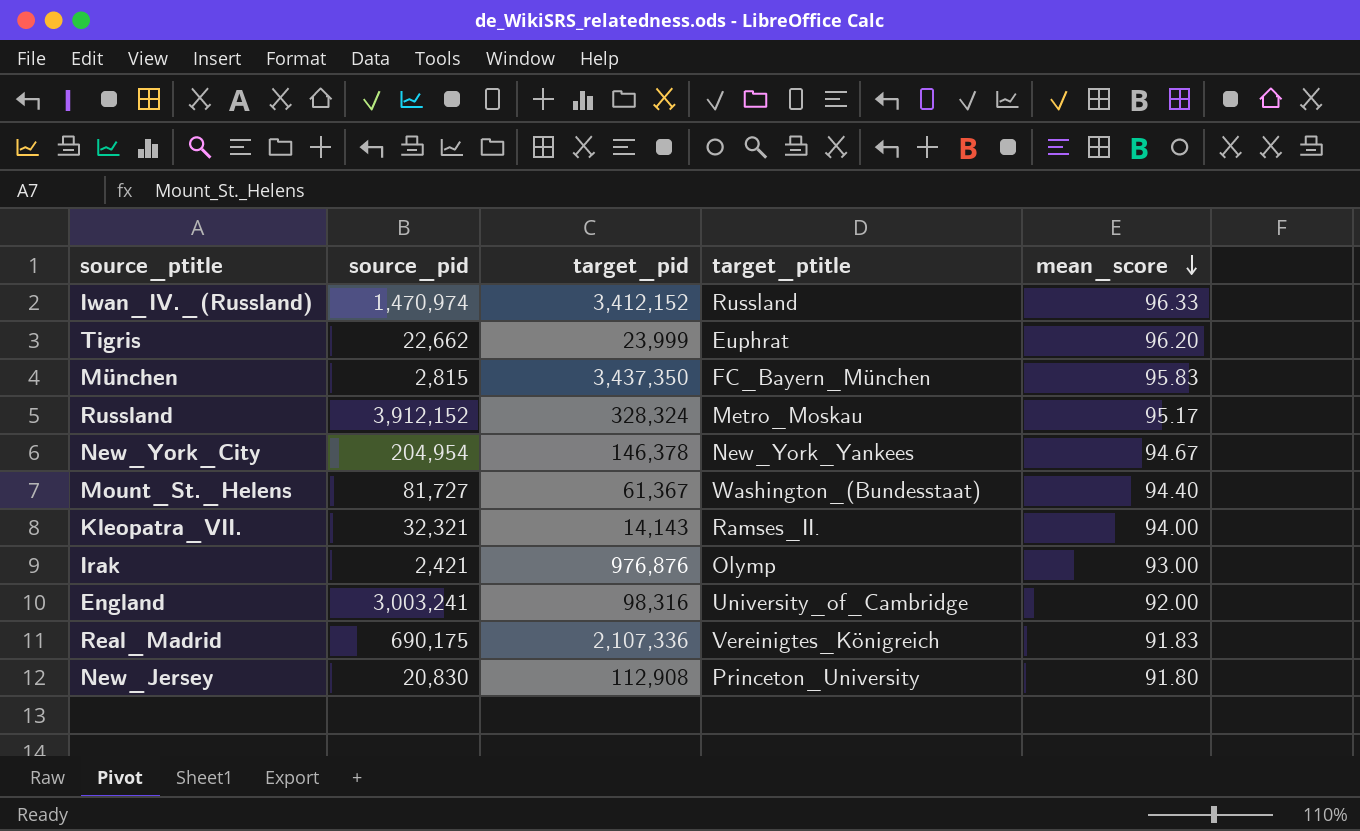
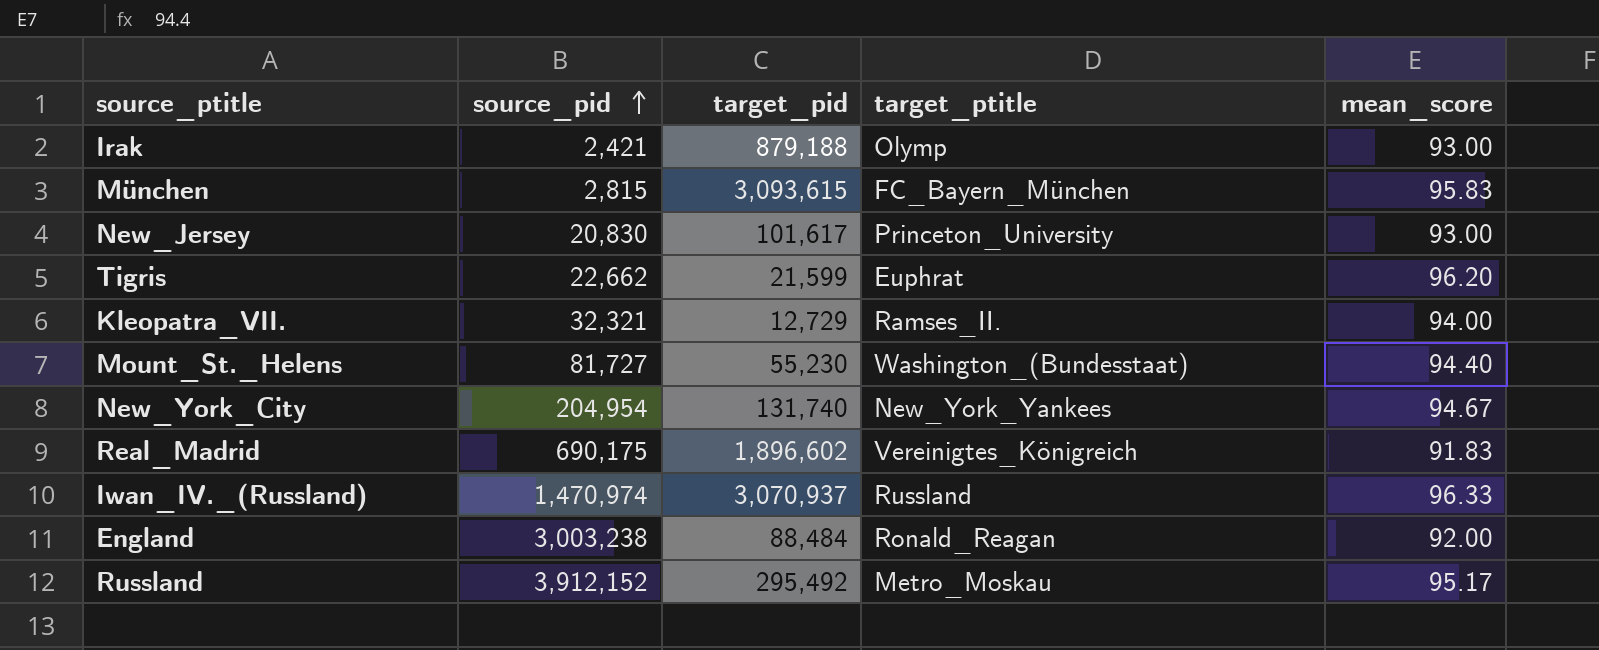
row order: mean_score descending -> source_pid ascending
Irak | target_pid: 976,876 -> 879,188
München | target_pid: 3,437,350 -> 3,093,615
New_Jersey | target_pid: 112,908 -> 101,617
New_Jersey | mean_score: 91.80 -> 93.00
Tigris | target_pid: 23,999 -> 21,599
Kleopatra_VII. | target_pid: 14,143 -> 12,729
Mount_St._Helens | target_pid: 61,367 -> 55,230
New_York_City | target_pid: 146,378 -> 131,740
Real_Madrid | target_pid: 2,107,336 -> 1,896,602
Iwan_IV._(Russland) | target_pid: 3,412,152 -> 3,070,937
England | source_pid: 3,003,241 -> 3,003,238
England | target_pid: 98,316 -> 88,484
England | target_ptitle: University_of_Cambridge -> Ronald_Reagan
Russland | target_pid: 328,324 -> 295,492

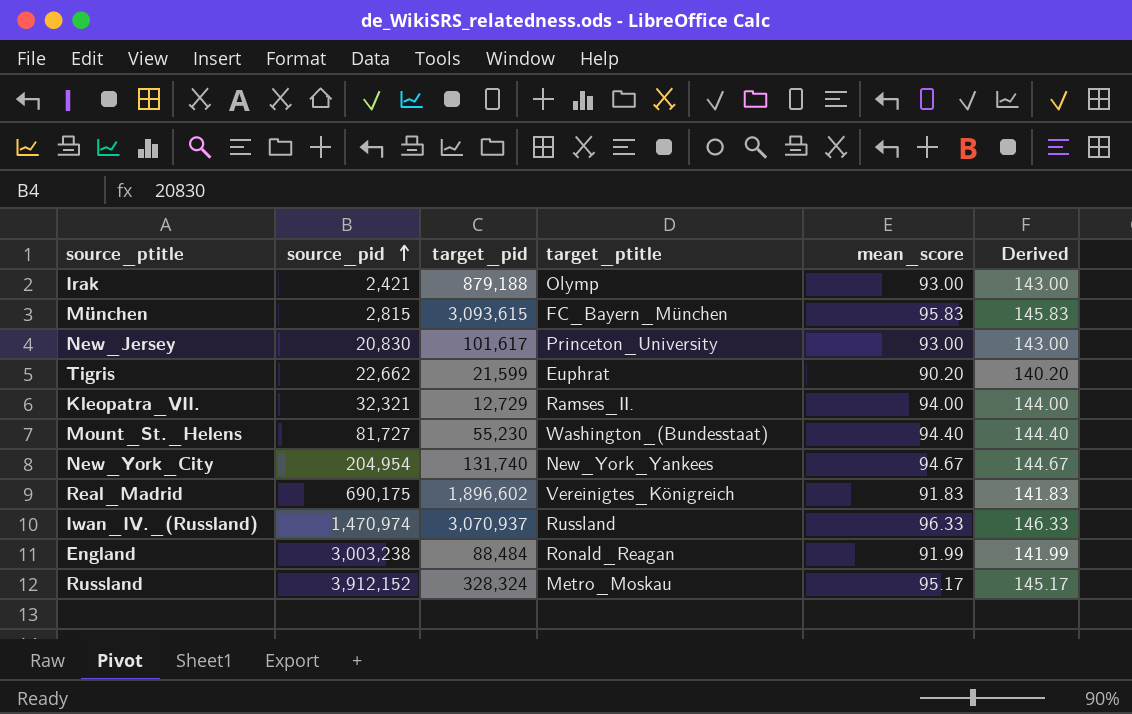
column Derived | formula: none -> [mean_score] + 50
Tigris | mean_score: 96.20 -> 90.20
England | mean_score: 92.00 -> 91.99
Russland | target_pid: 295,492 -> 328,324

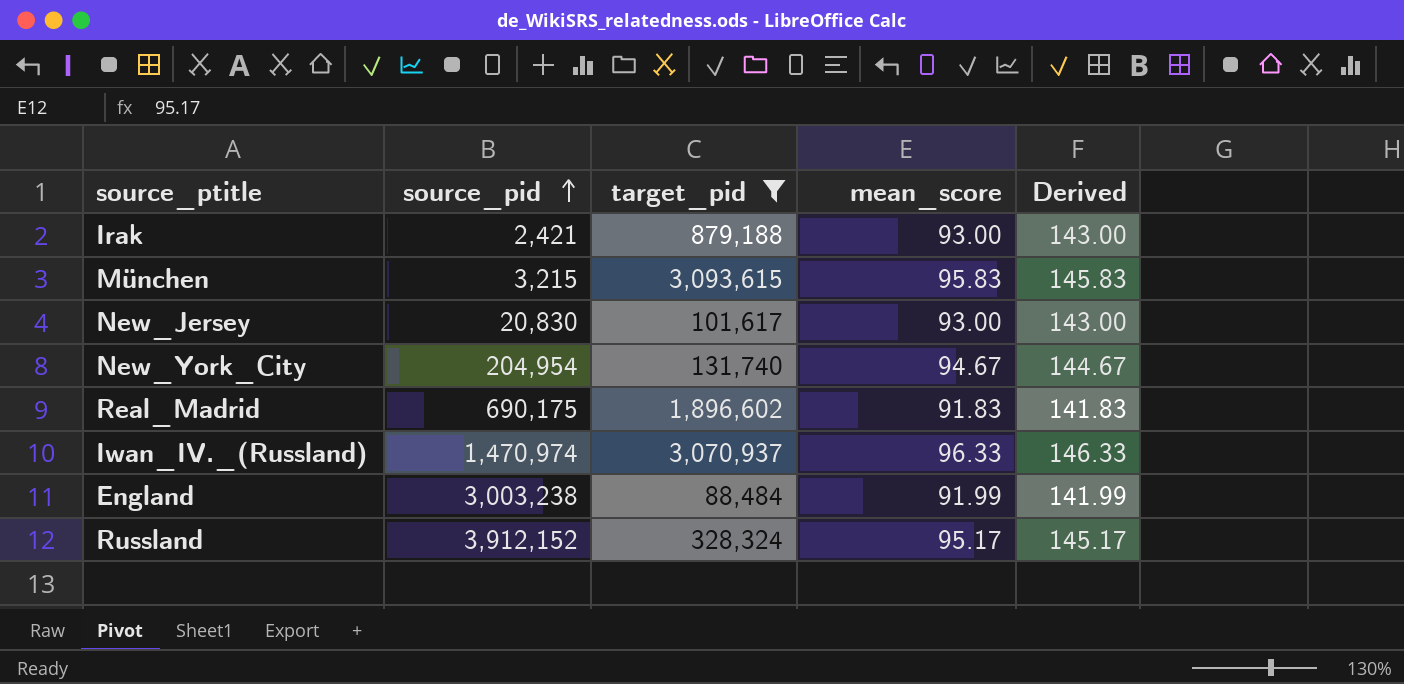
filter: none -> target_pid >= 88,484
column target_ptitle | position: 4 -> none
München | source_pid: 2,815 -> 3,215

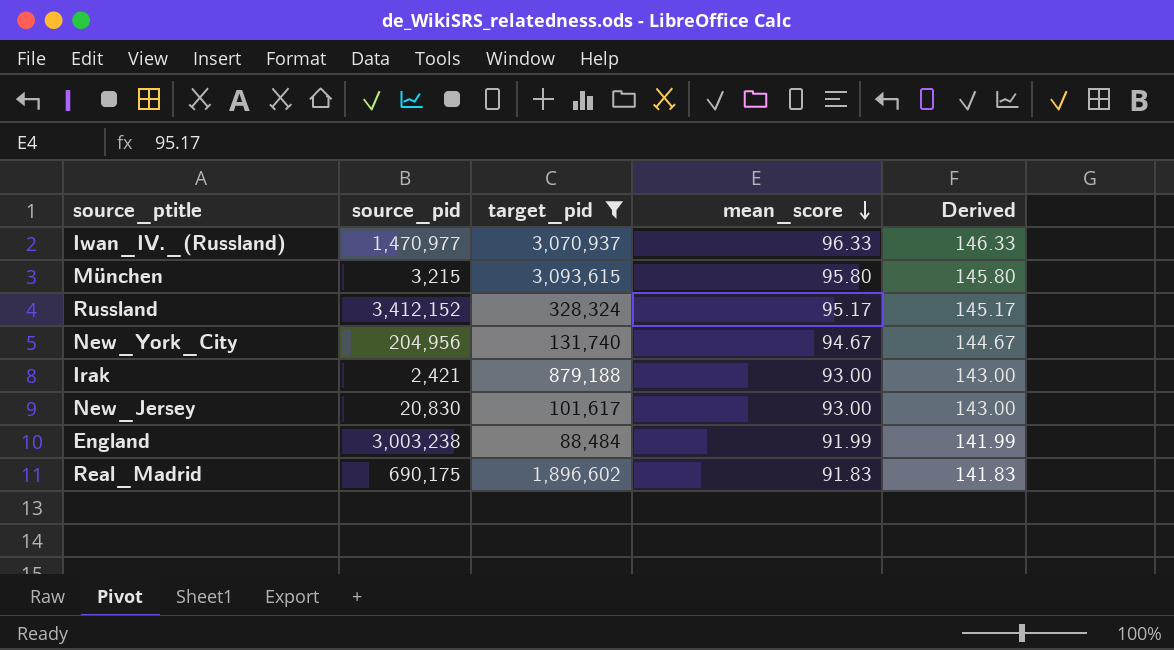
row order: source_pid ascending -> mean_score descending
Iwan_IV._(Russland) | source_pid: 1,470,974 -> 1,470,977
München | mean_score: 95.83 -> 95.80
München | Derived: 145.83 -> 145.80
Russland | source_pid: 3,912,152 -> 3,412,152
New_York_City | source_pid: 204,954 -> 204,956

